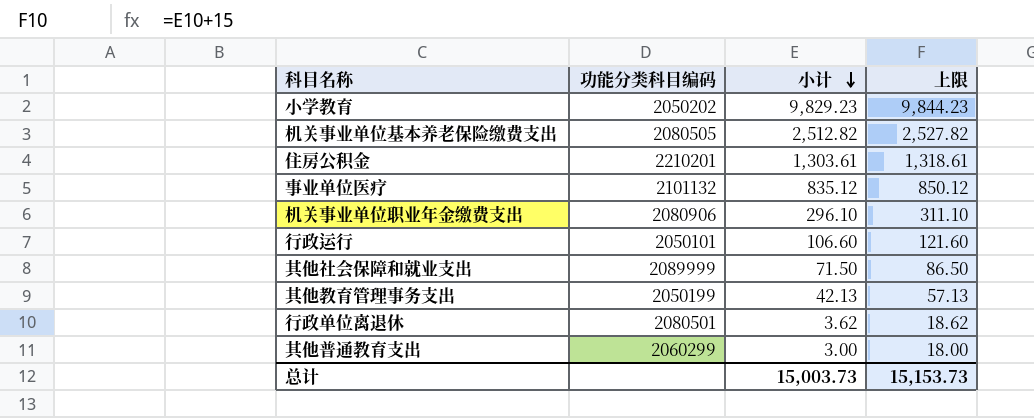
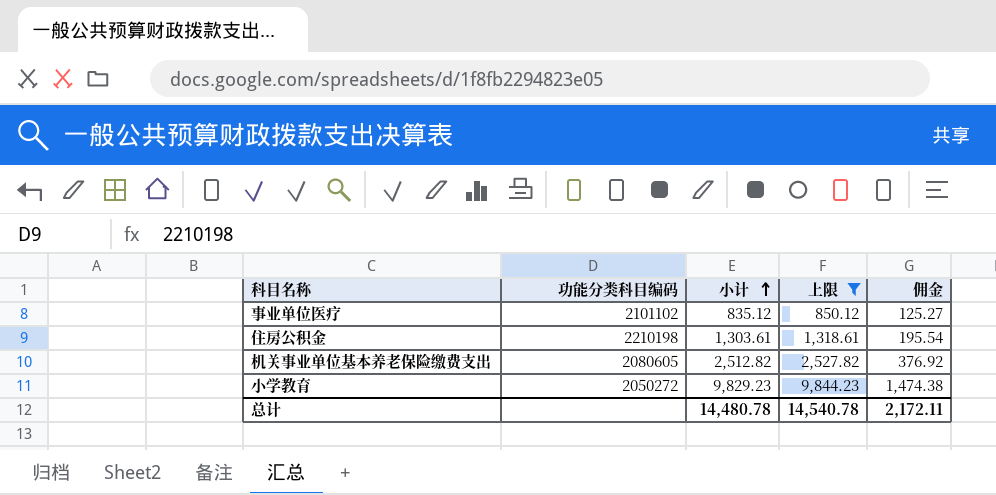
filter: none -> 上限 >= 850.12
row order: 小计 descending -> 小计 ascending
column 佣金 | formula: none -> [小计] * 0.15
事业单位医疗 | 功能分类科目编码: 2101132 -> 2101102
住房公积金 | 功能分类科目编码: 2210201 -> 2210198
机关事业单位基本养老保险缴费支出 | 功能分类科目编码: 2080505 -> 2080605
小学教育 | 功能分类科目编码: 2050202 -> 2050272
总计 | 小计: 15,003.73 -> 14,480.78
总计 | 上限: 15,153.73 -> 14,540.78

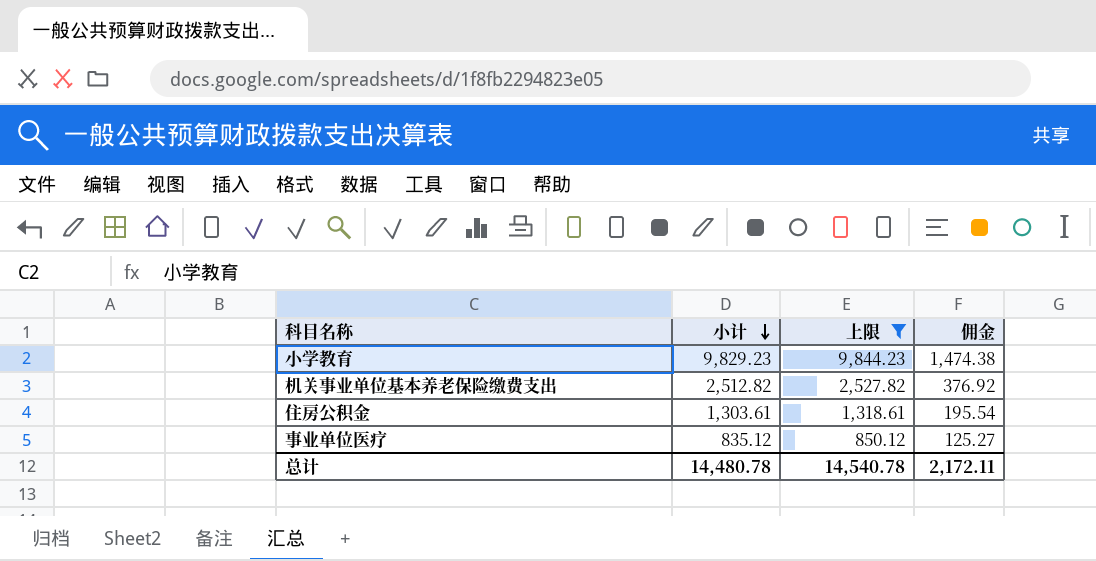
row order: 小计 ascending -> 小计 descending
column 功能分类科目编码 | position: 2 -> none

